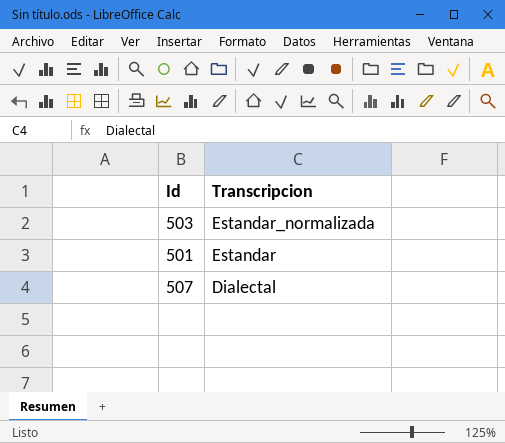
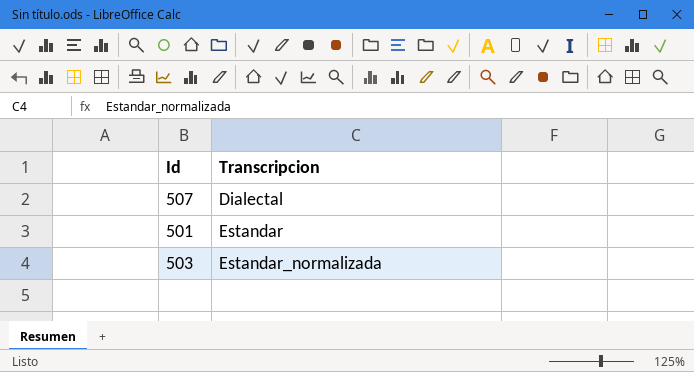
row order: Transcripcion descending -> Transcripcion ascending

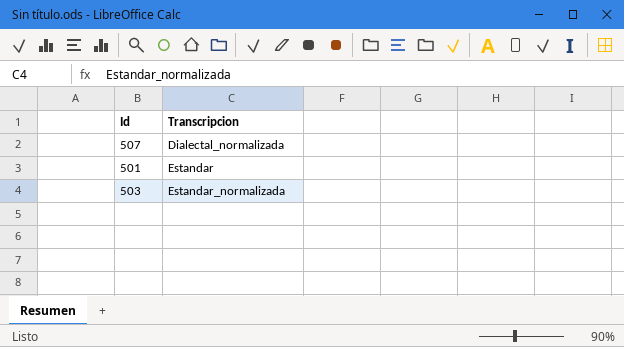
507 | Transcripcion: Dialectal -> Dialectal_normalizada

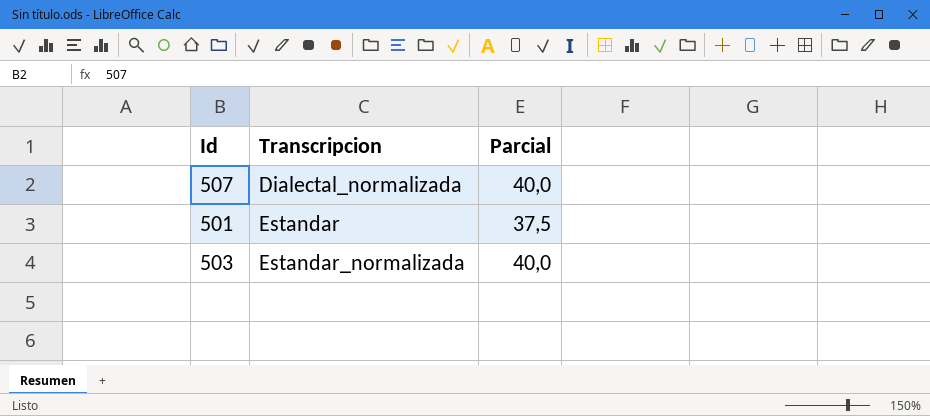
column Parcial | position: none -> 3

